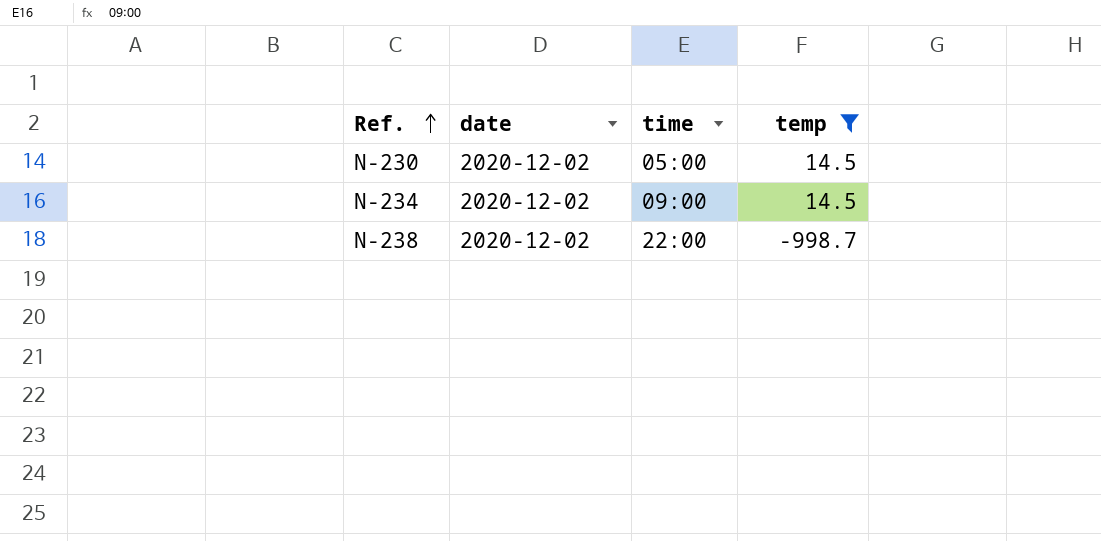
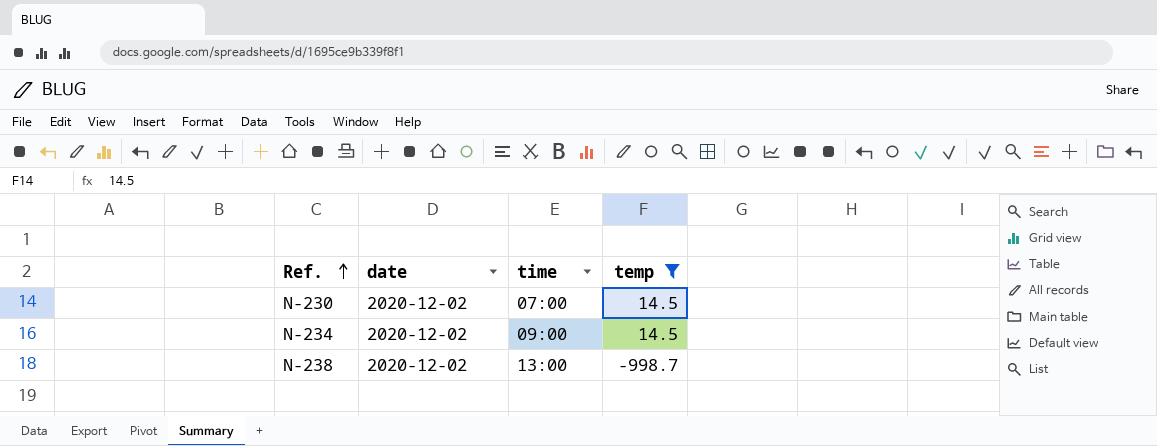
N-230 | time: 05:00 -> 07:00
N-238 | time: 22:00 -> 13:00

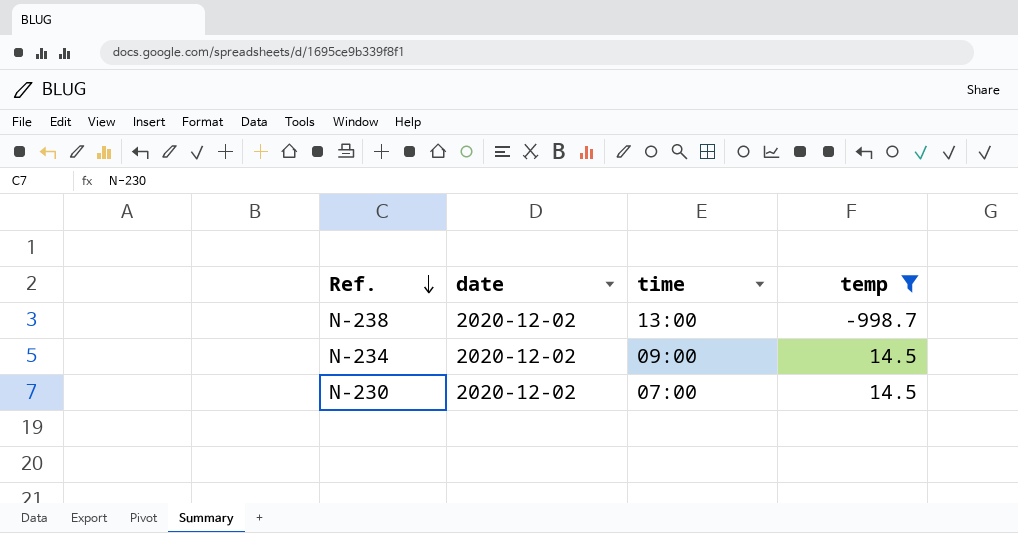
row order: Ref. ascending -> Ref. descending

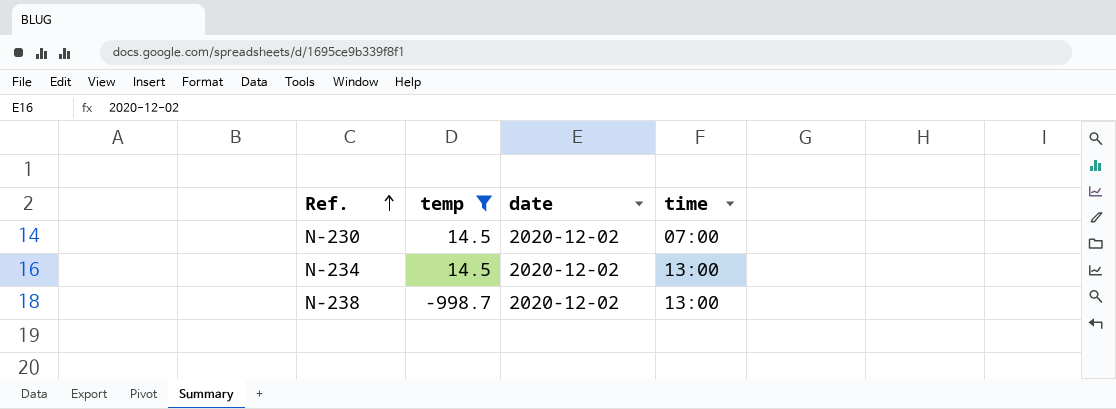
row order: Ref. descending -> Ref. ascending
column temp | position: 4 -> 2
N-234 | time: 09:00 -> 13:00

